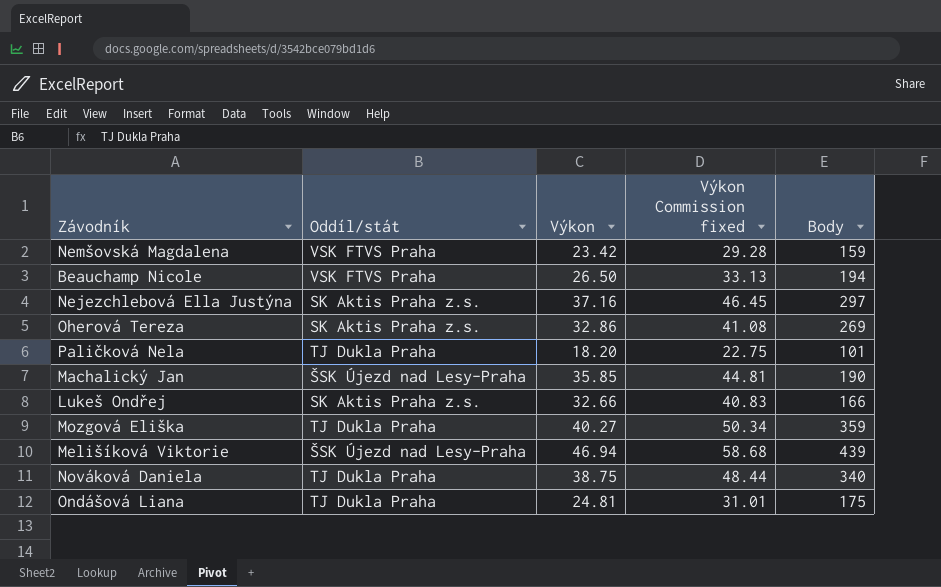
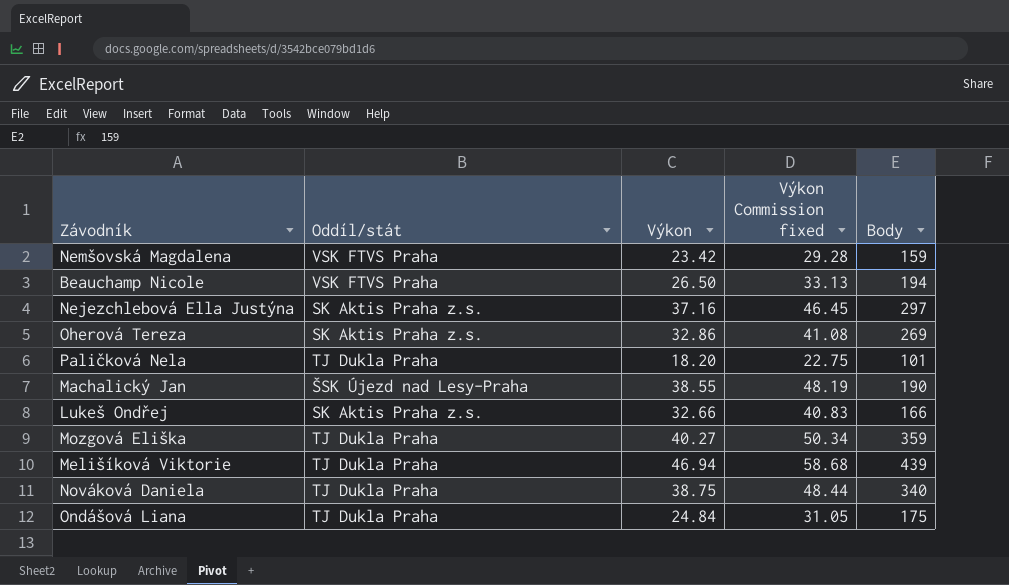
Machalický Jan | Výkon: 35.85 -> 38.55
Machalický Jan | Výkon Commission fixed: 44.81 -> 48.19
Melišíková Viktorie | Oddíl/stát: ŠSK Újezd nad Lesy-Praha -> TJ Dukla Praha
Ondášová Liana | Výkon: 24.81 -> 24.84
Ondášová Liana | Výkon Commission fixed: 31.01 -> 31.05

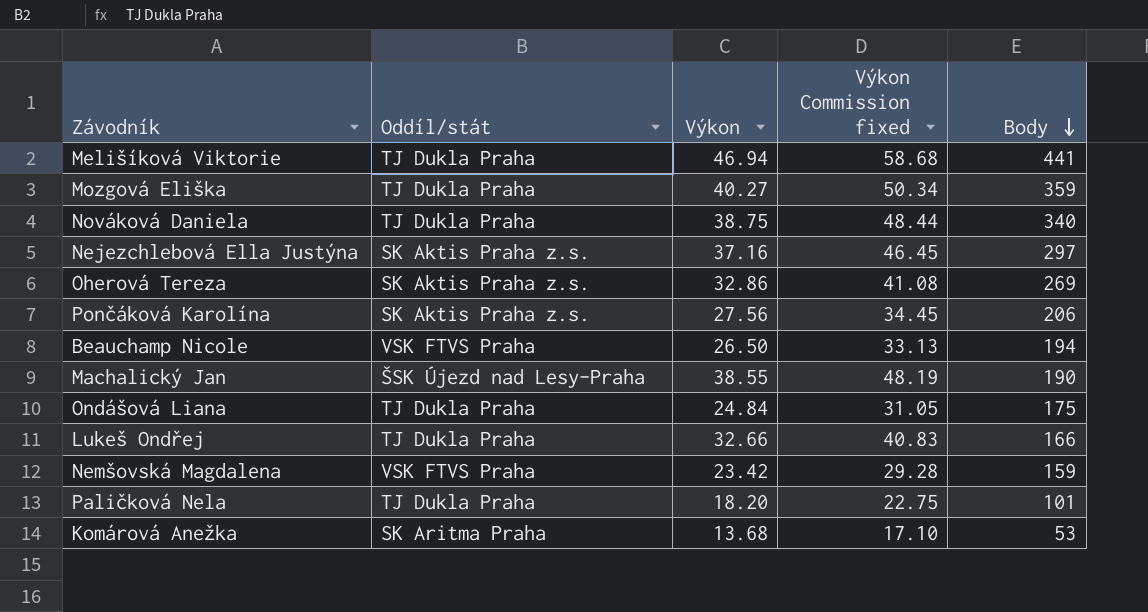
row order: none -> Body descending
Melišíková Viktorie | Body: 439 -> 441
row Pončáková Karolína: none -> SK Aktis Praha z.s. | 27.56 | 34.45 | 206
Lukeš Ondřej | Oddíl/stát: SK Aktis Praha z.s. -> TJ Dukla Praha
row Komárová Anežka: none -> SK Aritma Praha | 13.68 | 17.10 | 53

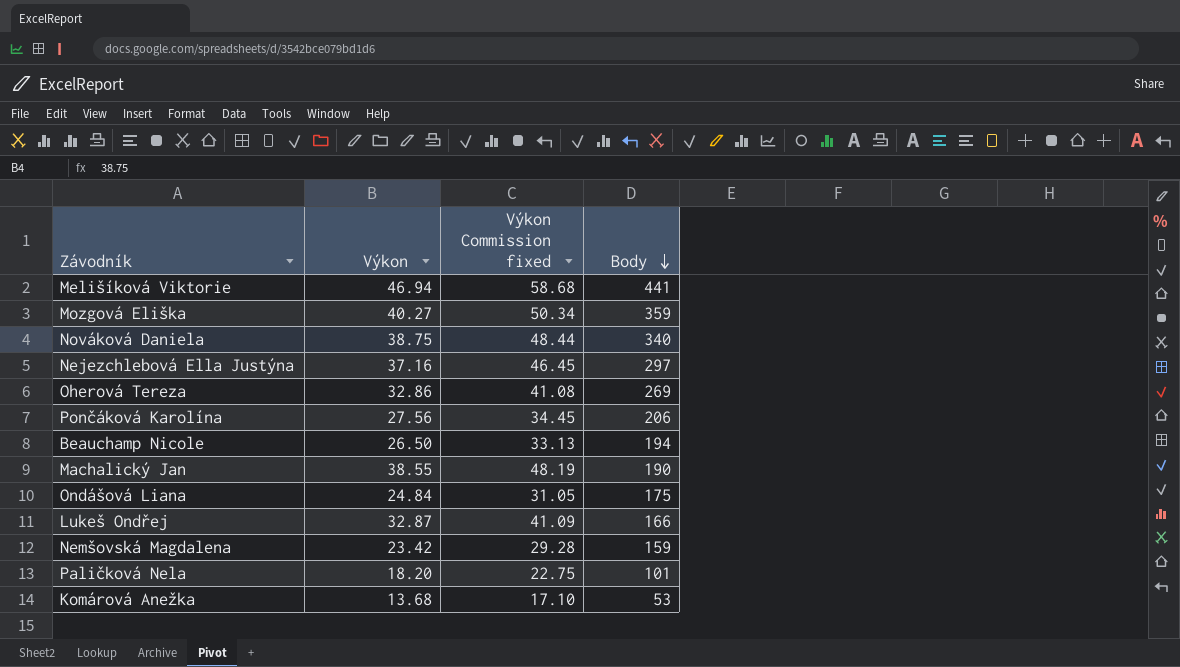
column Oddíl/stát | position: 2 -> none
Lukeš Ondřej | Výkon: 32.66 -> 32.87
Lukeš Ondřej | Výkon Commission fixed: 40.83 -> 41.09

